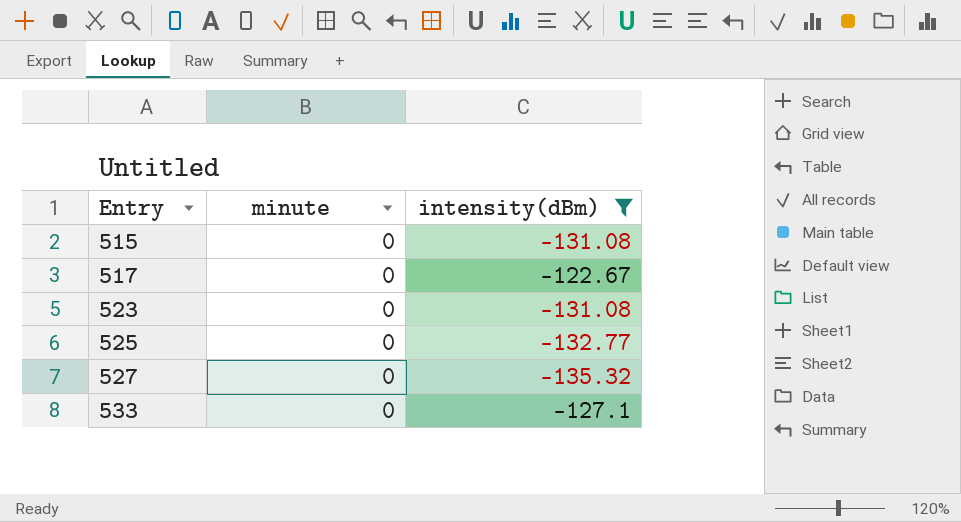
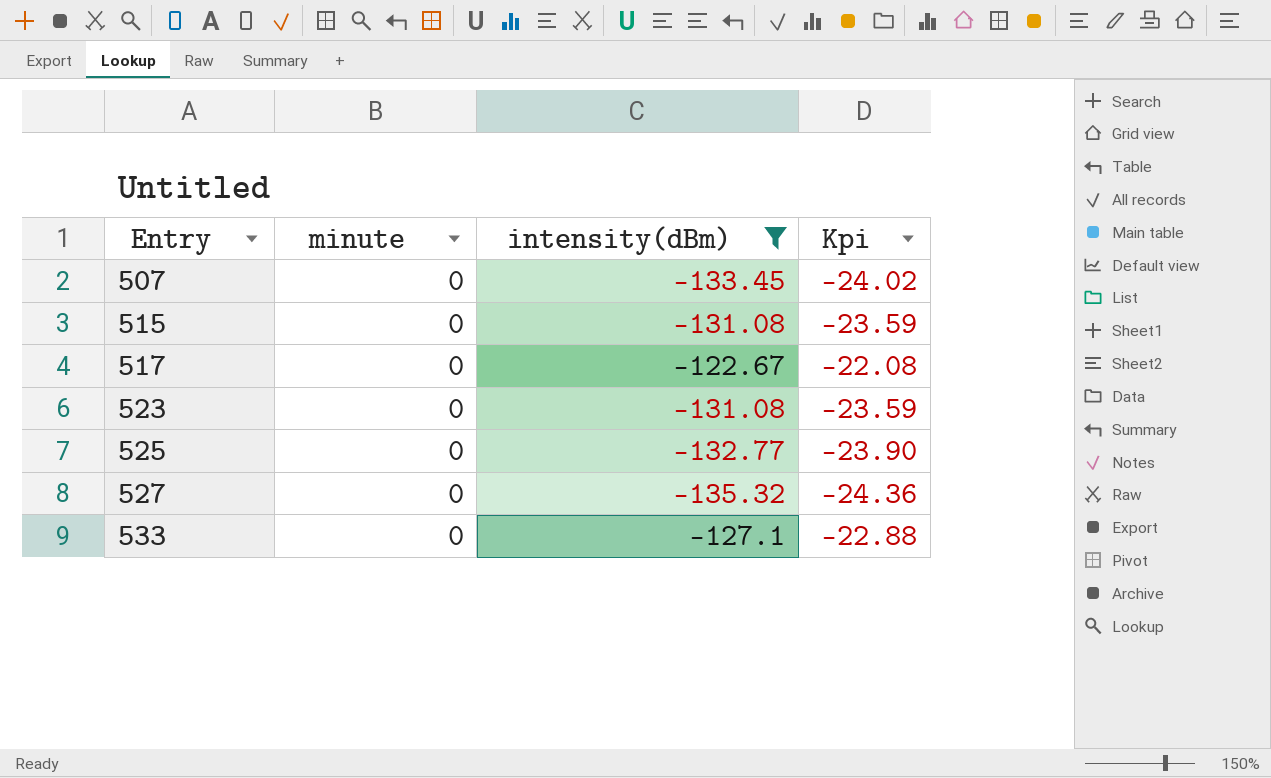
column Kpi | formula: none -> [intensity(dBm)] * 0.18
row 507: none -> 0 | -133.45 | -24.02

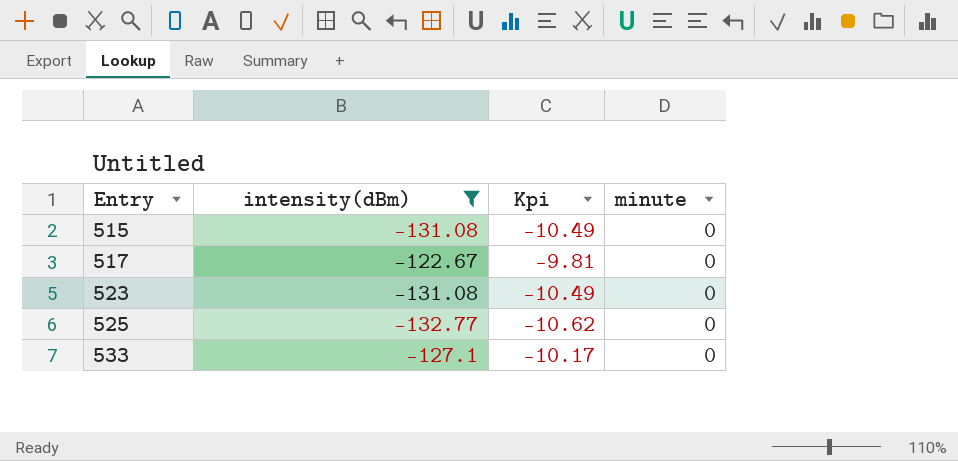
column Kpi | formula: [intensity(dBm)] * 0.18 -> [intensity(dBm)] * 0.08
column minute | position: 2 -> 4
row 507: 0 | -133.45 | -24.02 -> none
row 527: 0 | -135.32 | -24.36 -> none

